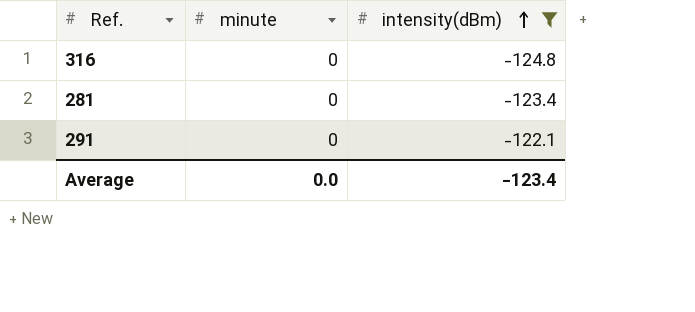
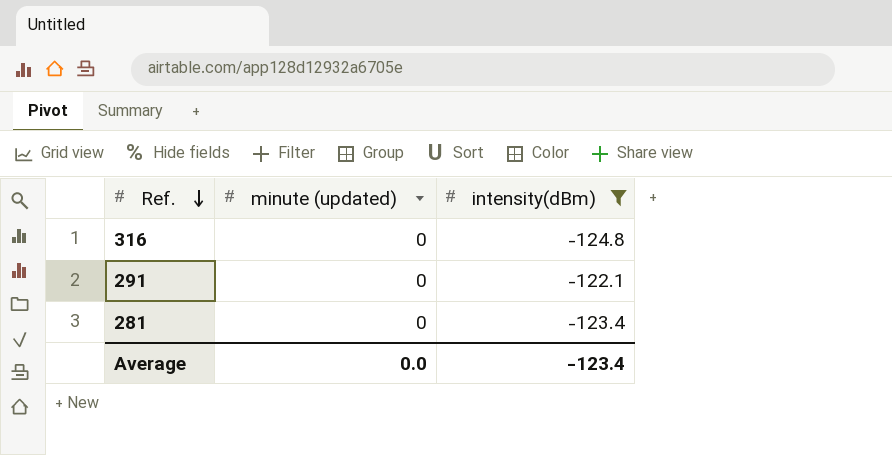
row order: intensity(dBm) ascending -> Ref. descending
column name: minute -> minute (updated)

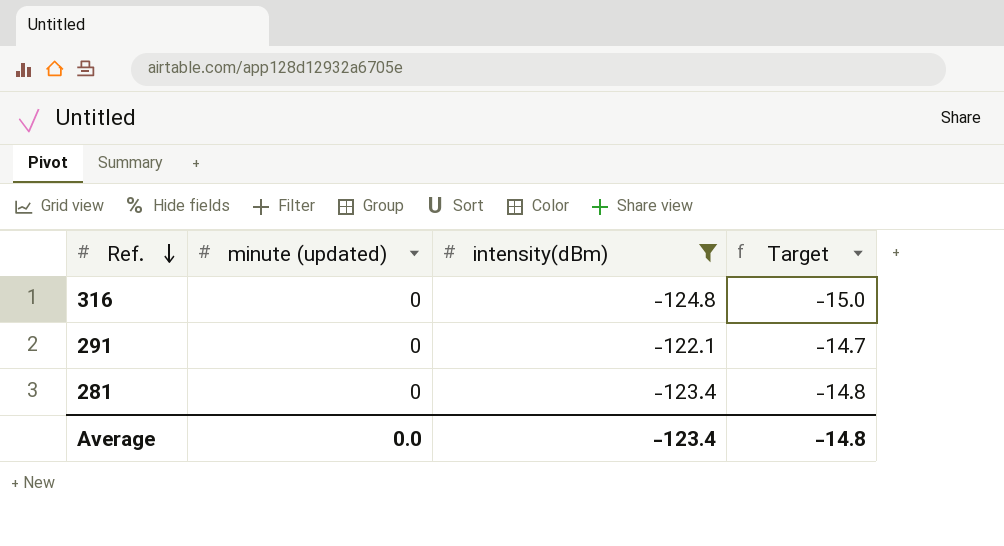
column Target | formula: none -> [intensity(dBm)] * 0.12

